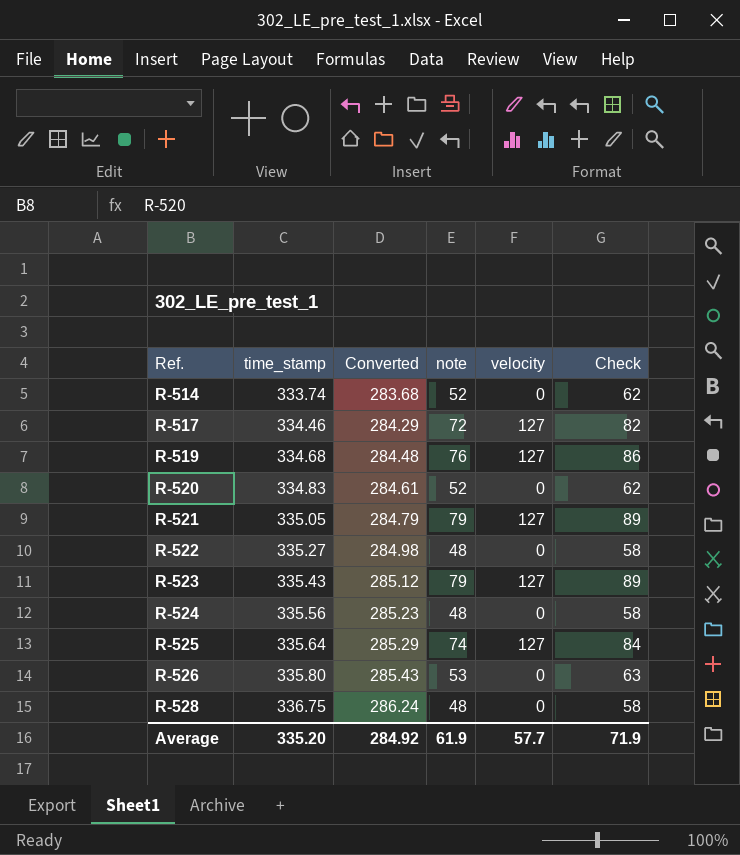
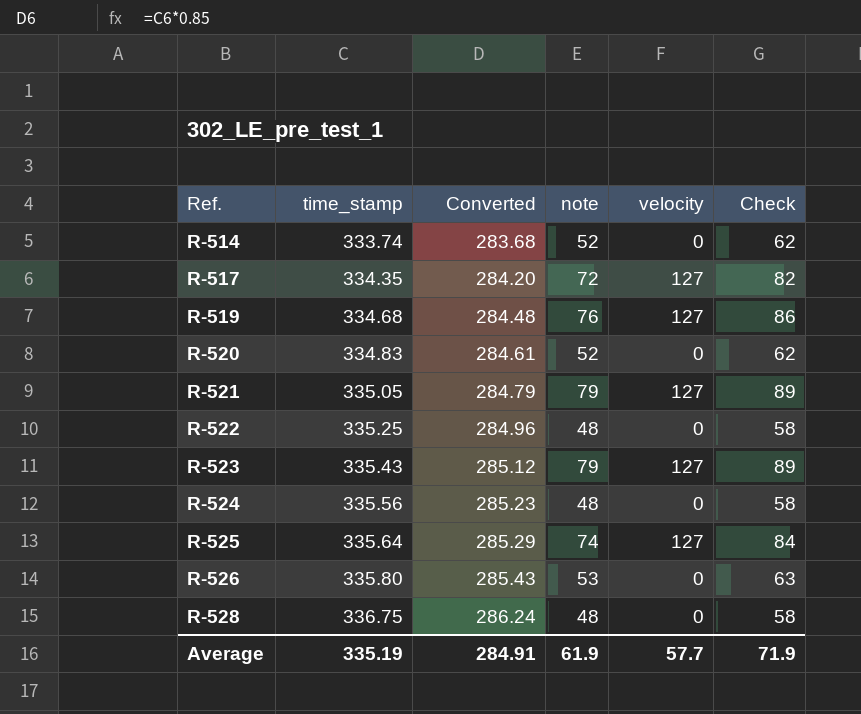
R-517 | time_stamp: 334.46 -> 334.35
R-517 | Converted: 284.29 -> 284.20
R-522 | time_stamp: 335.27 -> 335.25
R-522 | Converted: 284.98 -> 284.96
Average | time_stamp: 335.20 -> 335.19
Average | Converted: 284.92 -> 284.91

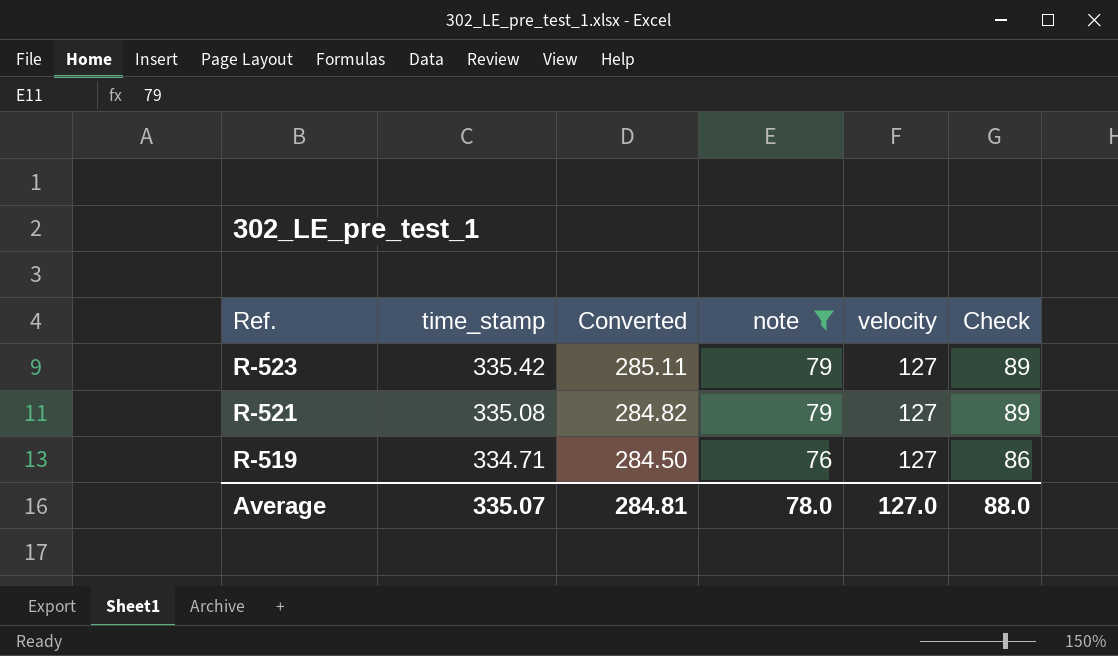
filter: none -> note >= 76
row order: Ref. ascending -> Ref. descending
R-523 | time_stamp: 335.43 -> 335.42
R-523 | Converted: 285.12 -> 285.11
R-521 | time_stamp: 335.05 -> 335.08
R-521 | Converted: 284.79 -> 284.82
R-519 | time_stamp: 334.68 -> 334.71
R-519 | Converted: 284.48 -> 284.50
Average | time_stamp: 335.19 -> 335.07
Average | Converted: 284.91 -> 284.81
Average | note: 61.9 -> 78.0
Average | velocity: 57.7 -> 127.0
Average | Check: 71.9 -> 88.0

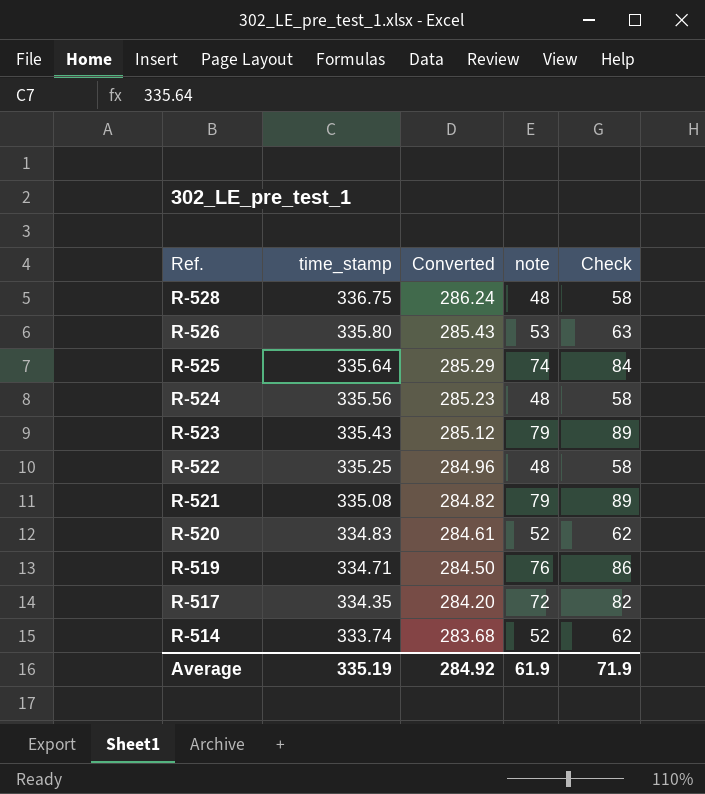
filter: note >= 76 -> none
column velocity | position: 5 -> none
R-523 | time_stamp: 335.42 -> 335.43
R-523 | Converted: 285.11 -> 285.12
Average | time_stamp: 335.07 -> 335.19
Average | Converted: 284.81 -> 284.92
Average | note: 78.0 -> 61.9
Average | Check: 88.0 -> 71.9

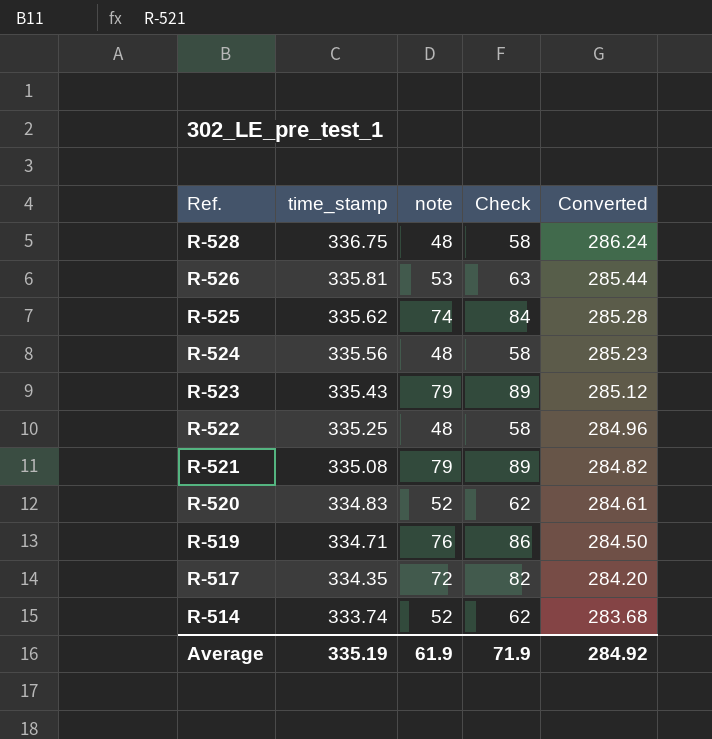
column Converted | position: 3 -> 5
R-526 | time_stamp: 335.80 -> 335.81
R-526 | Converted: 285.43 -> 285.44
R-525 | time_stamp: 335.64 -> 335.62
R-525 | Converted: 285.29 -> 285.28

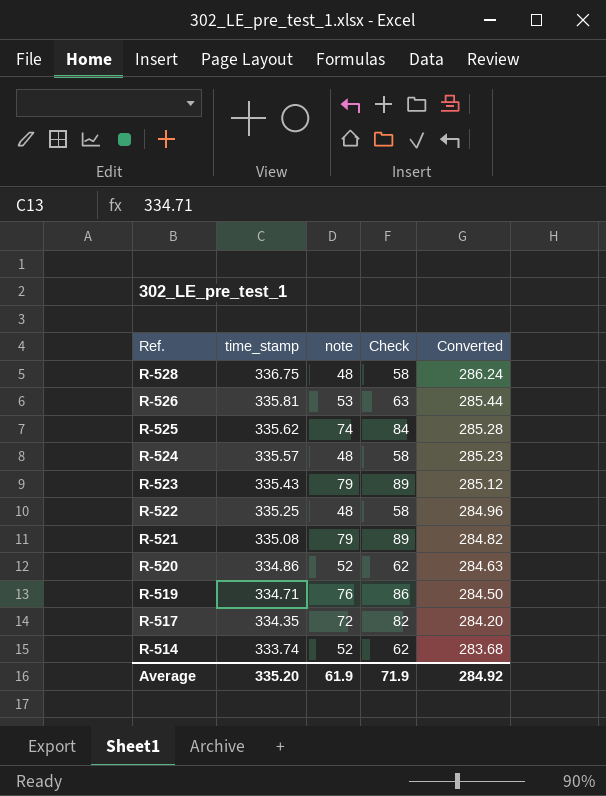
R-524 | time_stamp: 335.56 -> 335.57
R-520 | time_stamp: 334.83 -> 334.86
R-520 | Converted: 284.61 -> 284.63
Average | time_stamp: 335.19 -> 335.20

